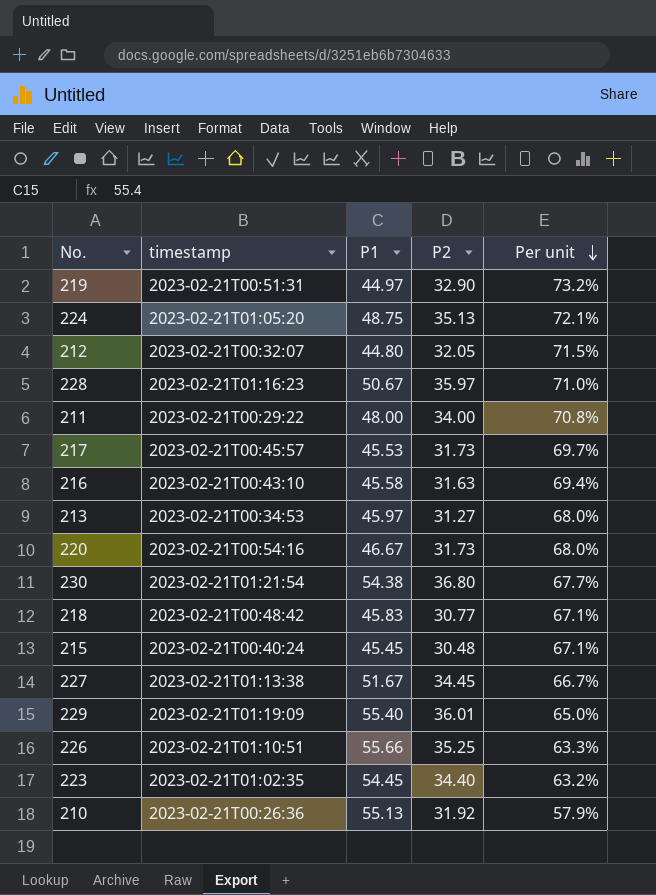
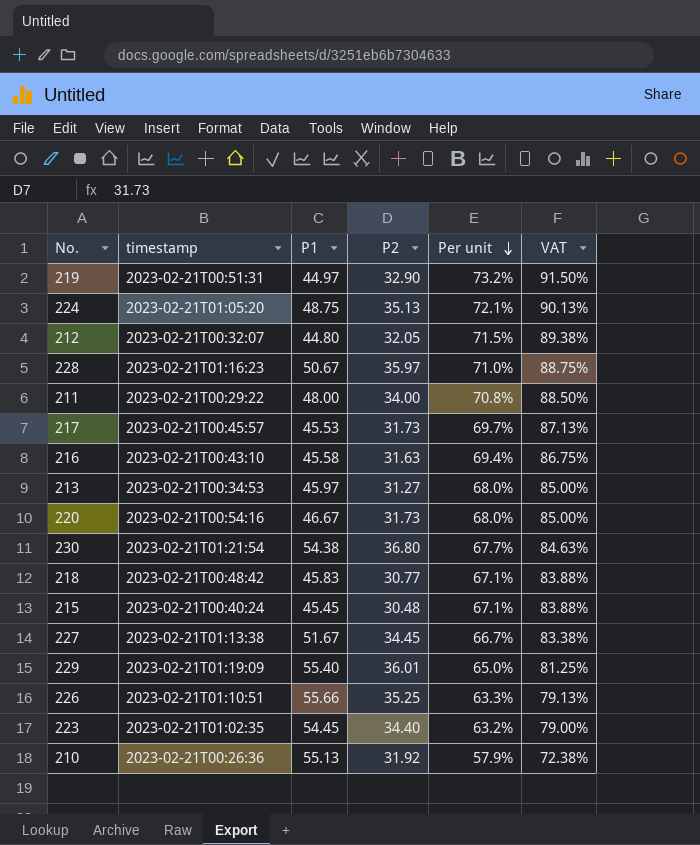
column VAT | formula: none -> [Per unit] * 1.25

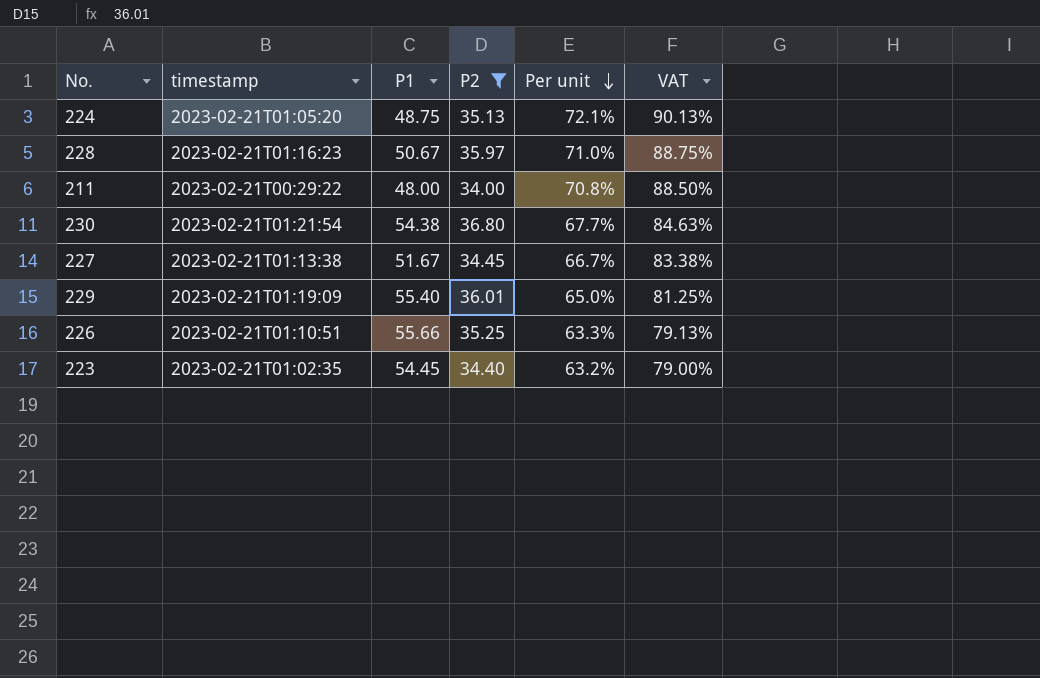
filter: none -> P2 >= 34.00

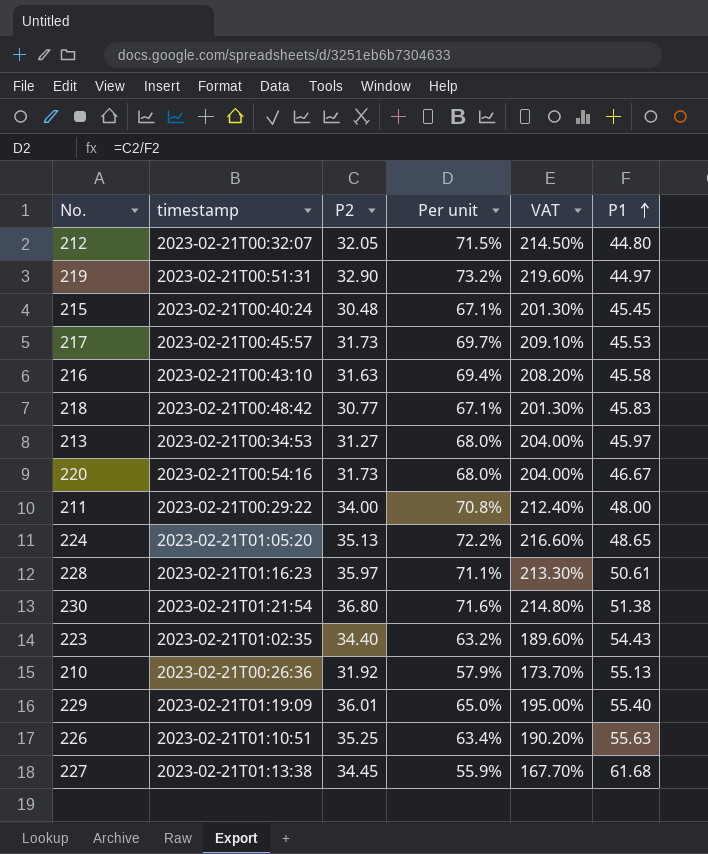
filter: P2 >= 34.00 -> none
row order: Per unit descending -> P1 ascending
column VAT | formula: [Per unit] * 1.25 -> [Per unit] * 3
column P1 | position: 3 -> 6
224 | Per unit: 72.1% -> 72.2%
224 | P1: 48.75 -> 48.65
228 | Per unit: 71.0% -> 71.1%
228 | P1: 50.67 -> 50.61
230 | Per unit: 67.7% -> 71.6%
230 | P1: 54.38 -> 51.38
223 | P1: 54.45 -> 54.43
226 | Per unit: 63.3% -> 63.4%
226 | P1: 55.66 -> 55.63
227 | Per unit: 66.7% -> 55.9%
227 | P1: 51.67 -> 61.68

